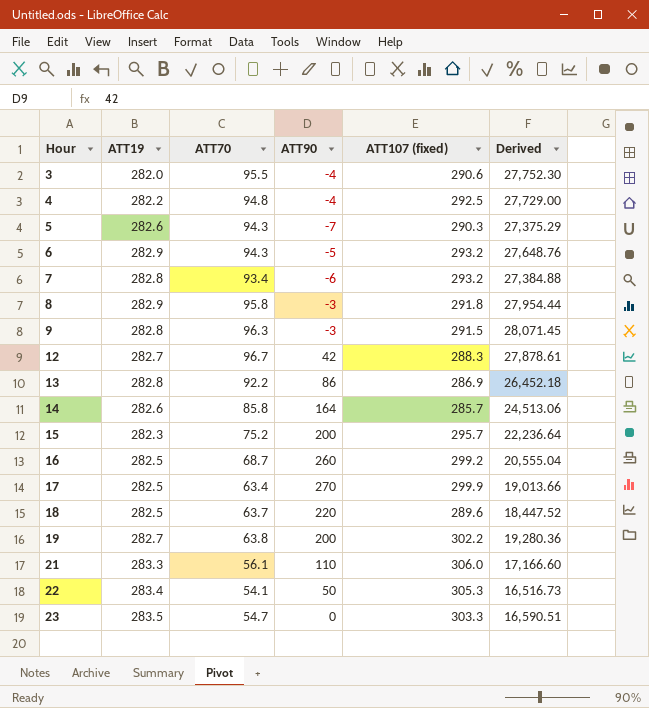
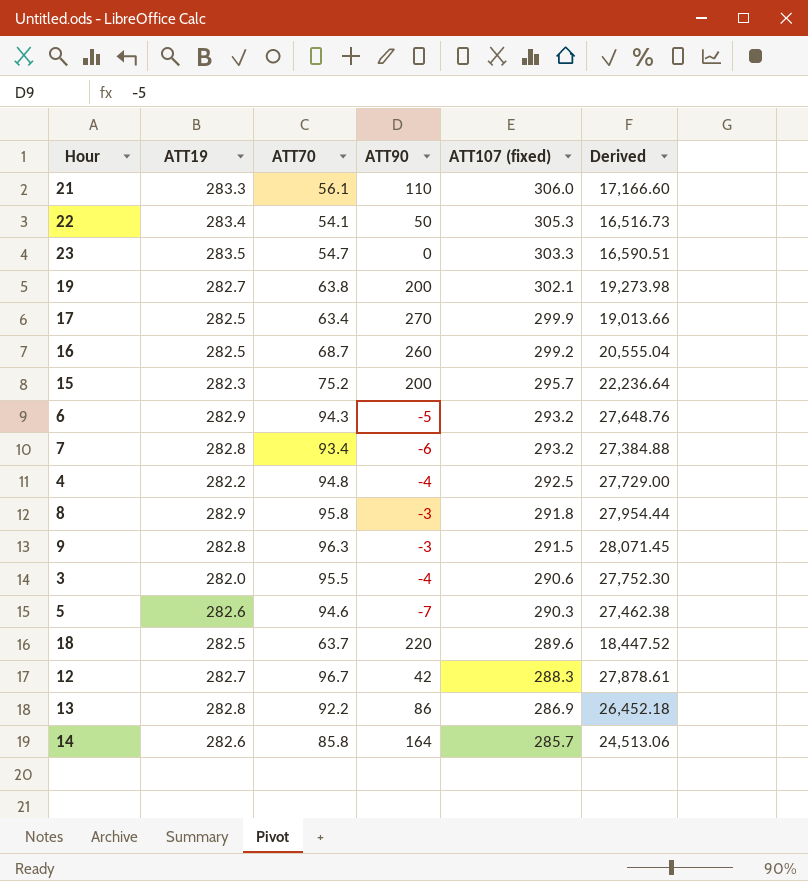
row order: Hour ascending -> ATT107 (fixed) descending
19 | ATT107 (fixed): 302.2 -> 302.1
19 | Derived: 19,280.36 -> 19,273.98
5 | ATT70: 94.3 -> 94.6
5 | Derived: 27,375.29 -> 27,462.38

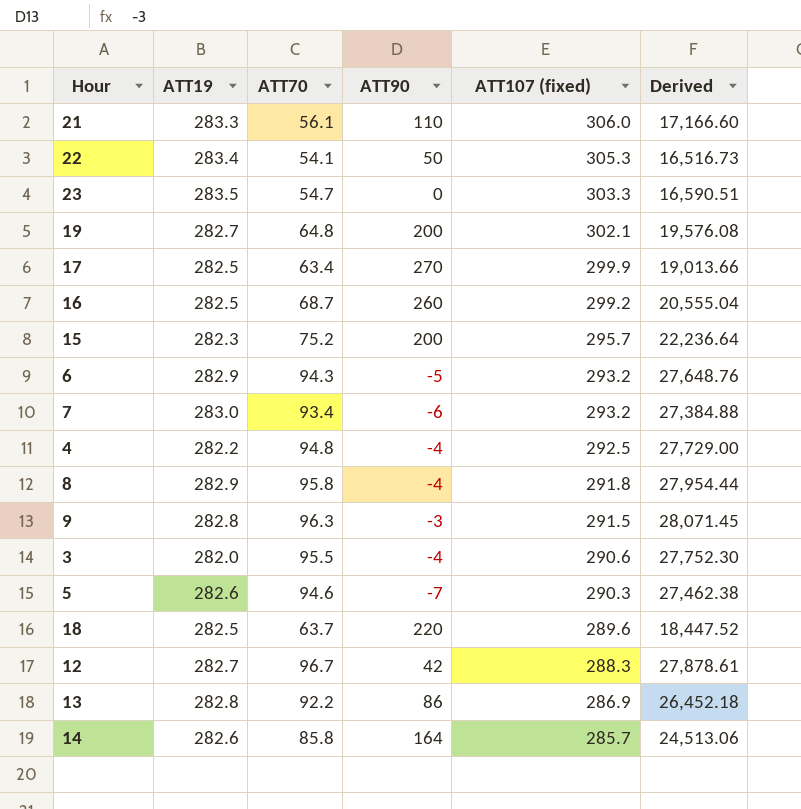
19 | ATT70: 63.8 -> 64.8
19 | Derived: 19,273.98 -> 19,576.08
7 | ATT19: 282.8 -> 283.0
8 | ATT90: -3 -> -4

